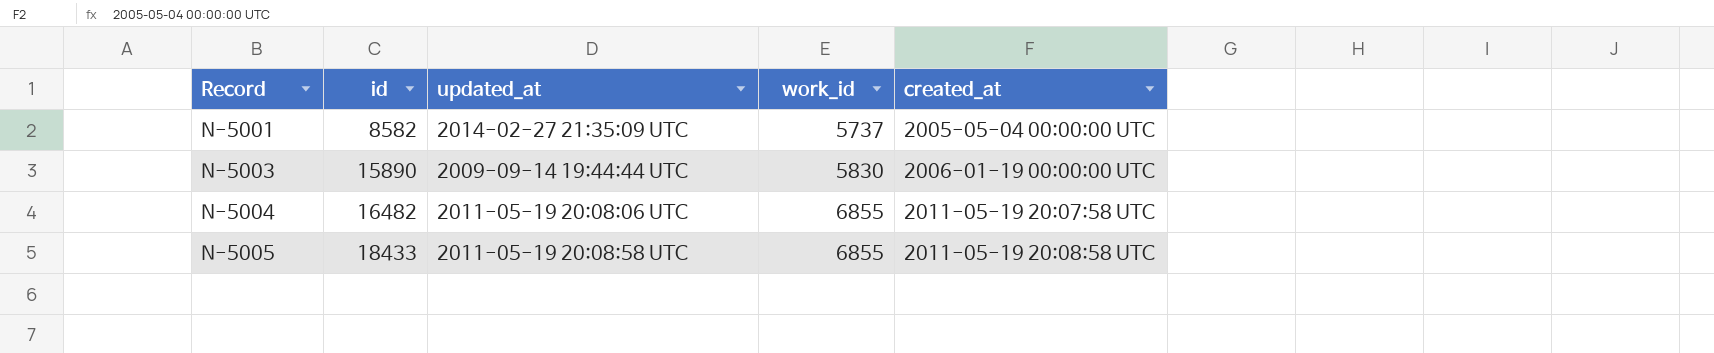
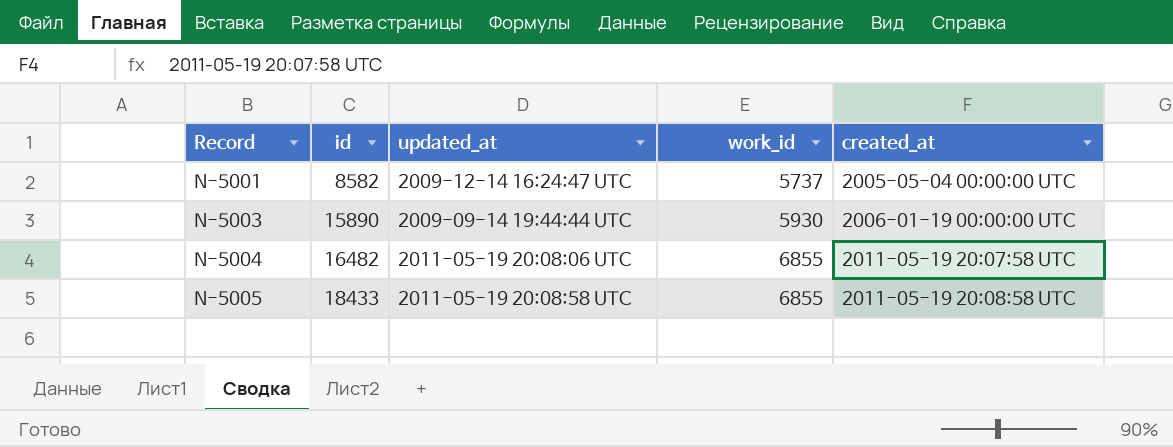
N-5001 | updated_at: 2014-02-27 21:35:09 UTC -> 2009-12-14 16:24:47 UTC
N-5003 | work_id: 5830 -> 5930

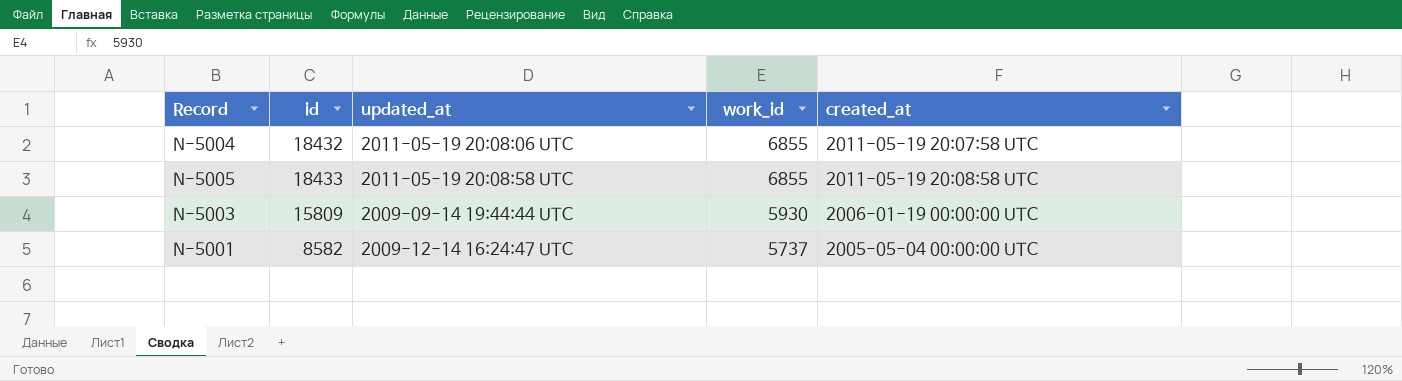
row order: Record ascending -> work_id descending
N-5004 | id: 16482 -> 18432
N-5003 | id: 15890 -> 15809

